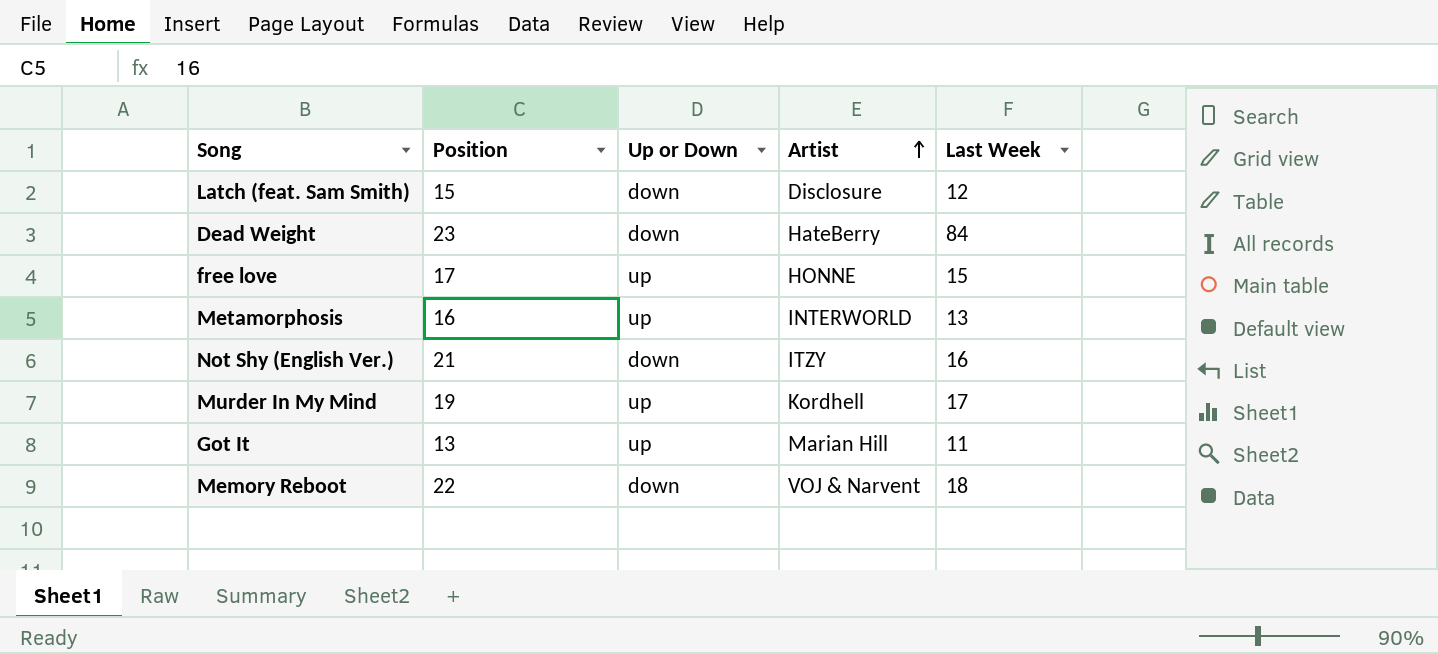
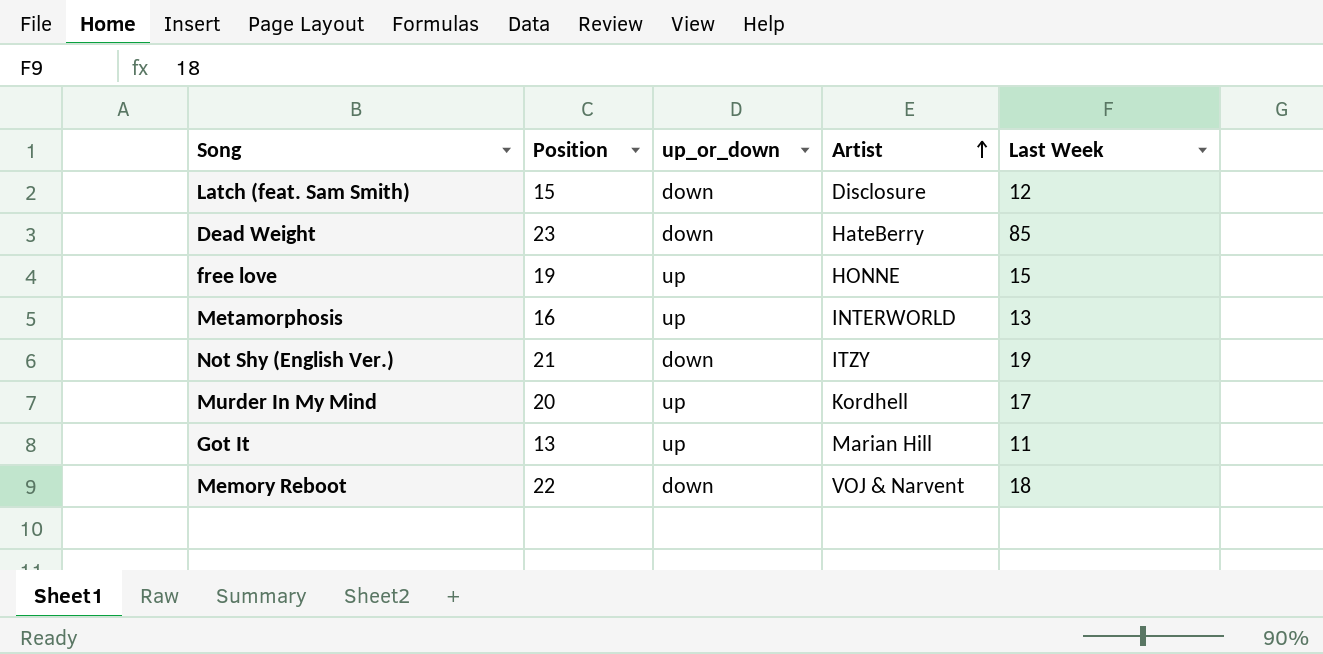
column name: Up or Down -> up_or_down
Dead Weight | Last Week: 84 -> 85
free love | Position: 17 -> 19
Not Shy (English Ver.) | Last Week: 16 -> 19
Murder In My Mind | Position: 19 -> 20

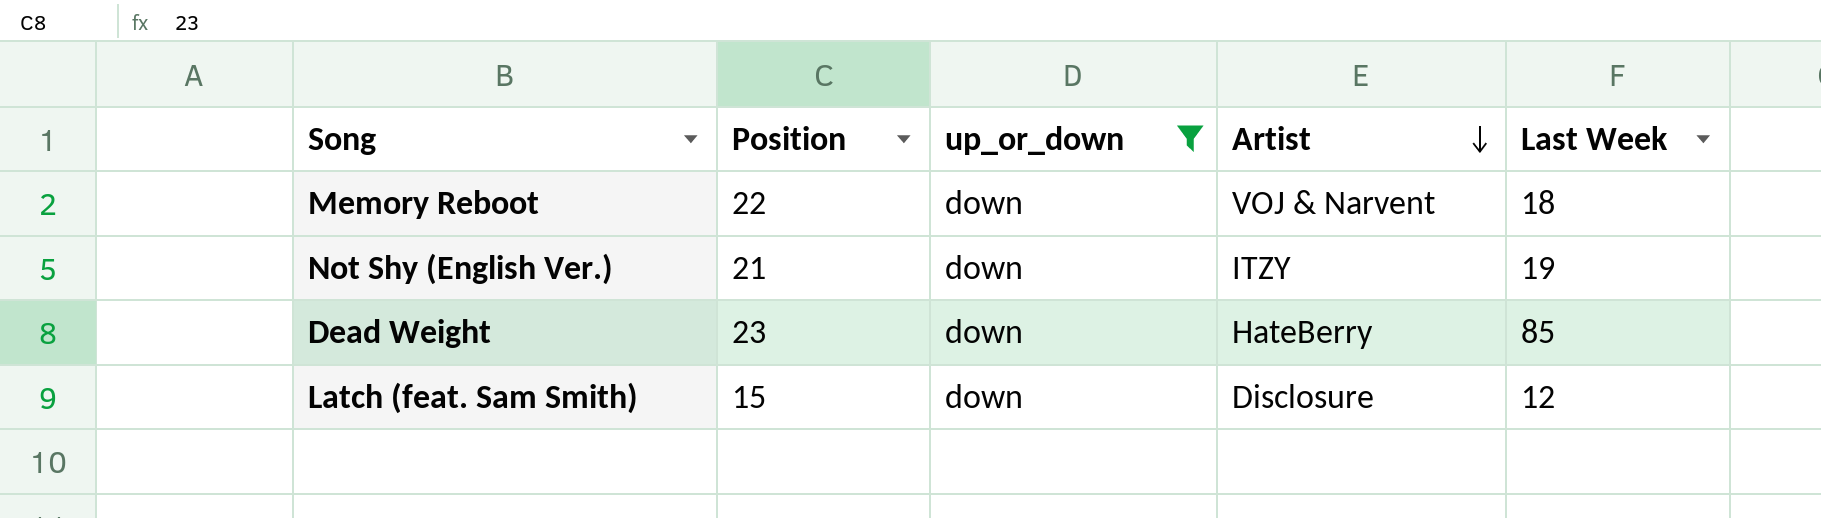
filter: none -> up_or_down = down
row order: Artist ascending -> Artist descending

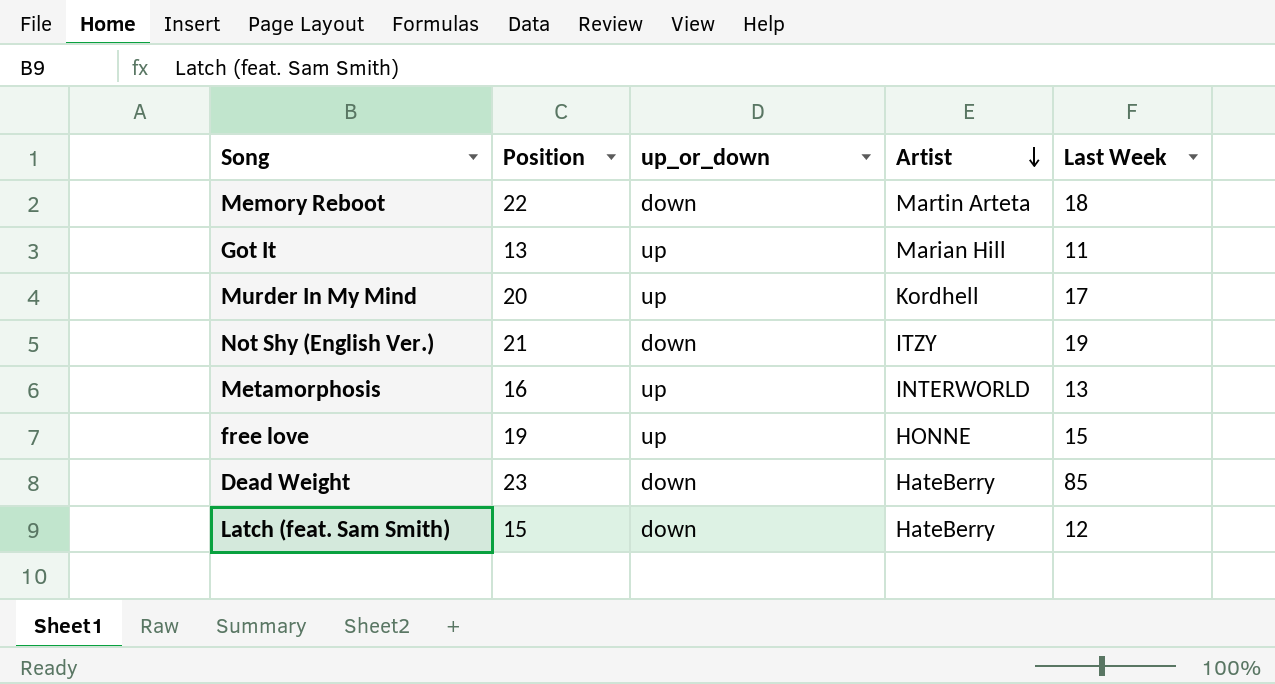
filter: up_or_down = down -> none
Memory Reboot | Artist: VOJ & Narvent -> Martin Arteta
Latch (feat. Sam Smith) | Artist: Disclosure -> HateBerry

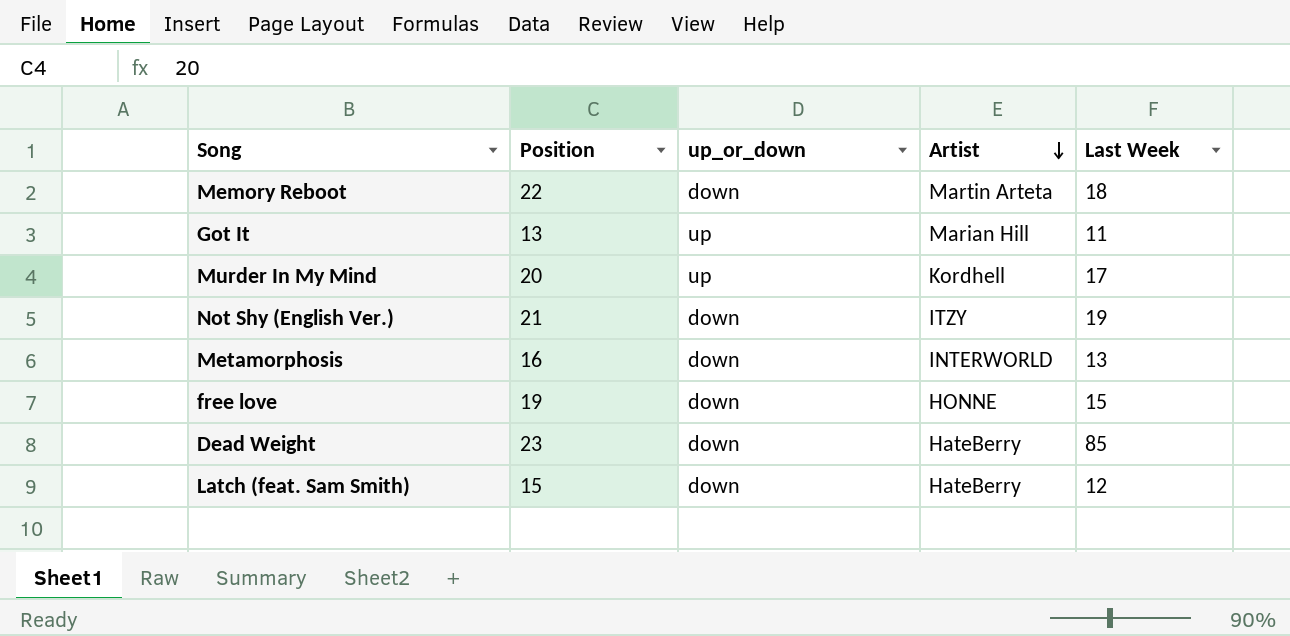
Metamorphosis | up_or_down: up -> down
free love | up_or_down: up -> down

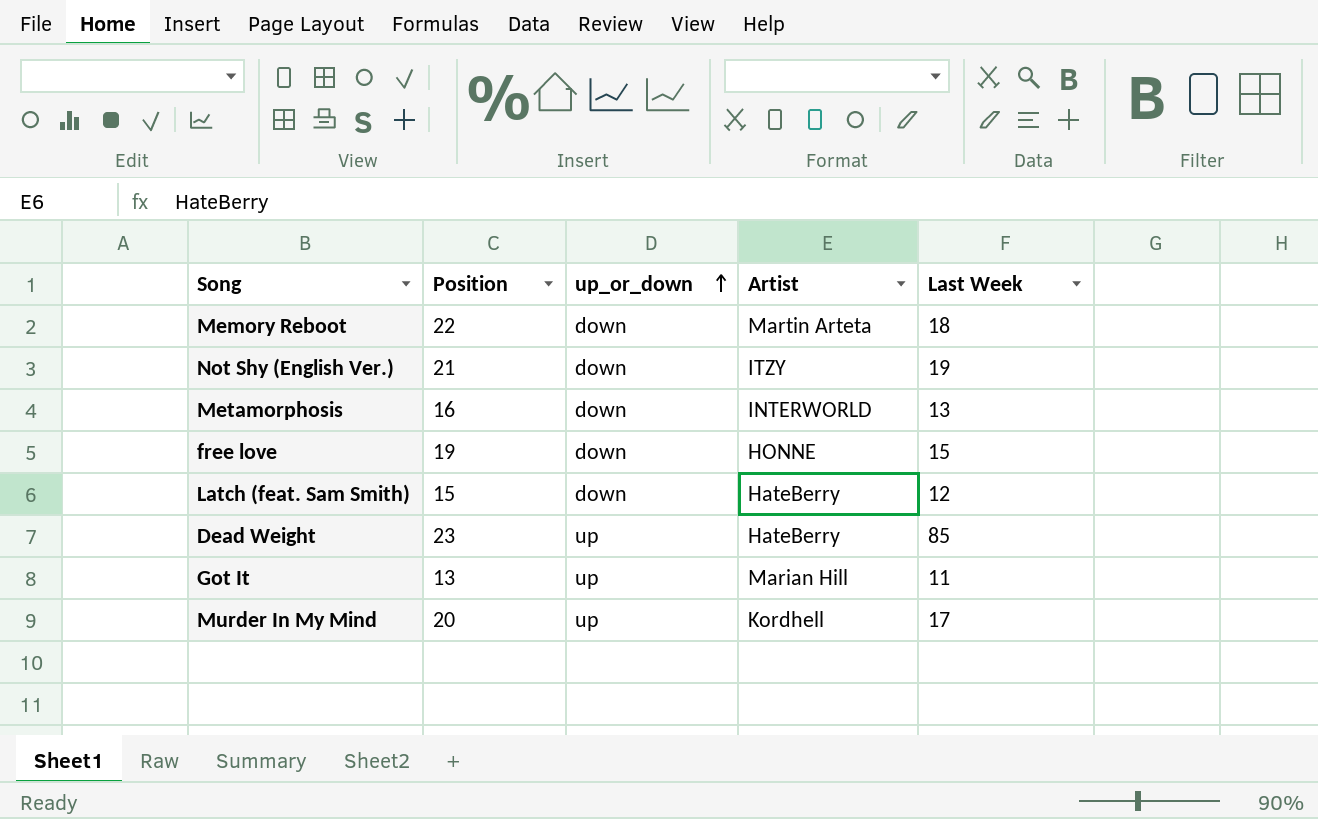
row order: Artist descending -> up_or_down ascending
Dead Weight | up_or_down: down -> up

